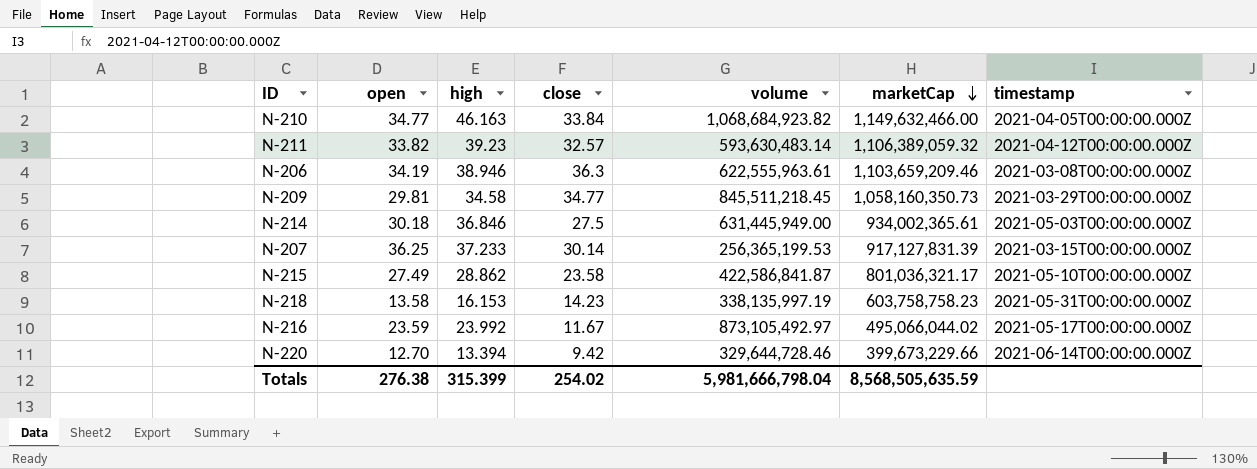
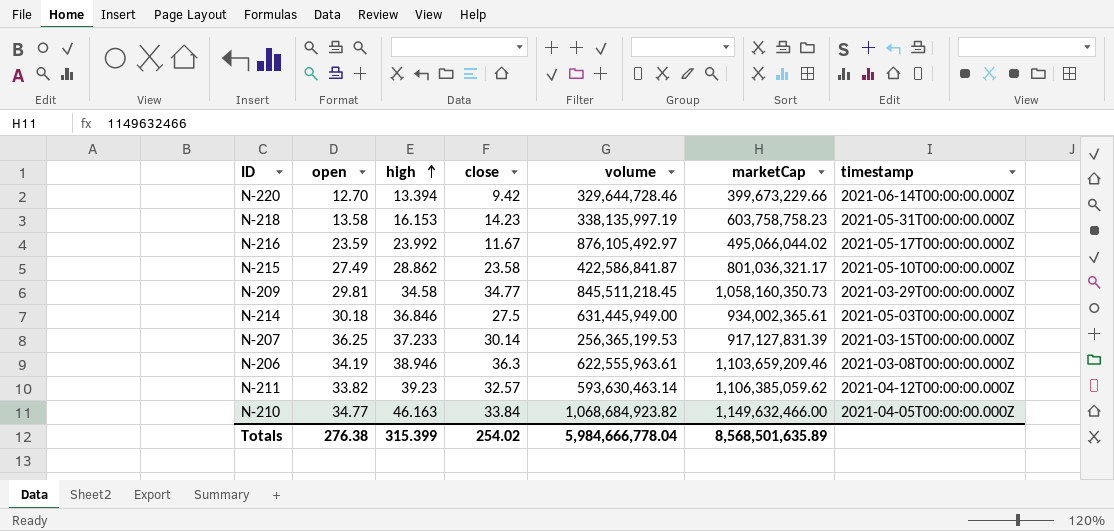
row order: marketCap descending -> high ascending
N-216 | volume: 873,105,492.97 -> 876,105,492.97
N-211 | volume: 593,630,483.14 -> 593,630,463.14
N-211 | marketCap: 1,106,389,059.32 -> 1,106,385,059.62
Totals | volume: 5,981,666,798.04 -> 5,984,666,778.04
Totals | marketCap: 8,568,505,635.59 -> 8,568,501,635.89

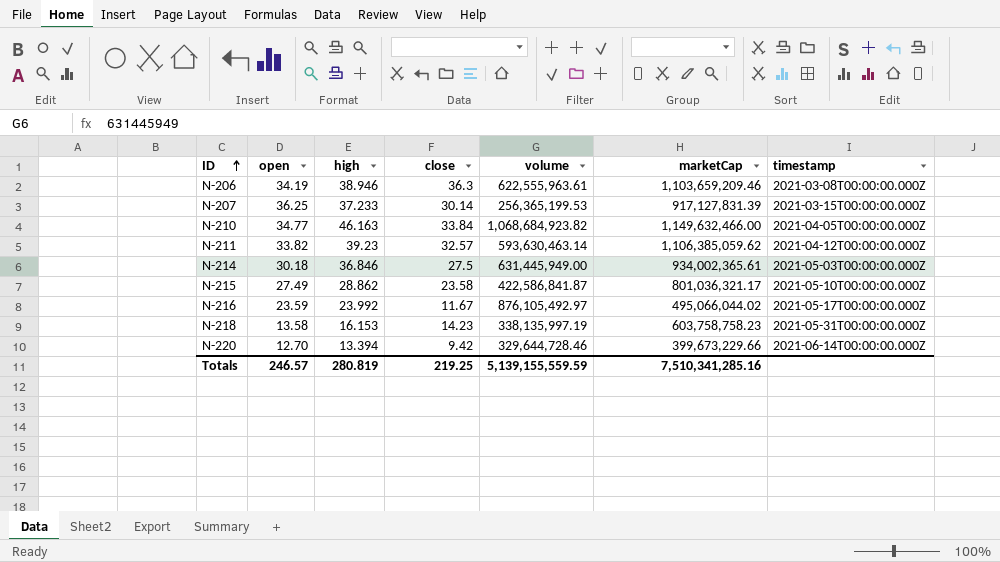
row order: high ascending -> ID ascending
row N-209: 29.81 | 34.58 | 34.77 | 845,511,218.45 | 1,058,160,350.73 | 2021-03-29T00:00:00.000Z -> none
Totals | open: 276.38 -> 246.57
Totals | high: 315.399 -> 280.819
Totals | close: 254.02 -> 219.25
Totals | volume: 5,984,666,778.04 -> 5,139,155,559.59
Totals | marketCap: 8,568,501,635.89 -> 7,510,341,285.16

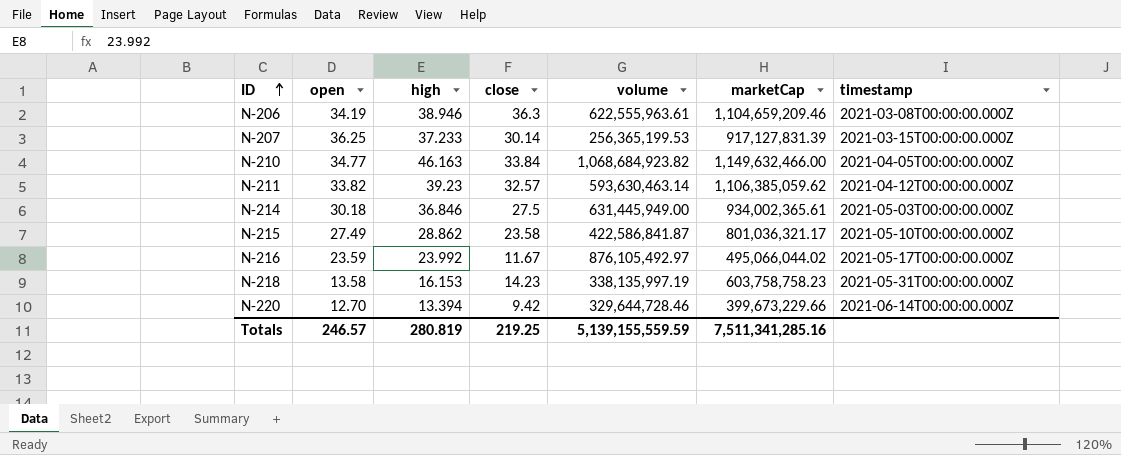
N-206 | marketCap: 1,103,659,209.46 -> 1,104,659,209.46
Totals | marketCap: 7,510,341,285.16 -> 7,511,341,285.16

